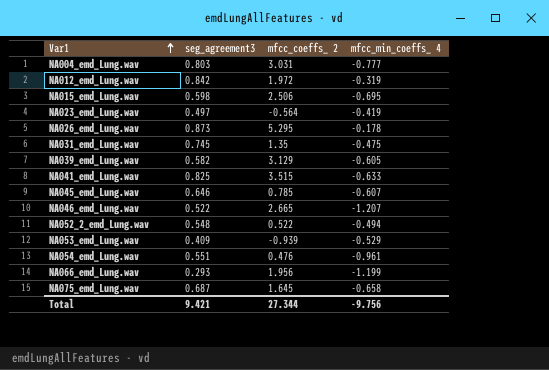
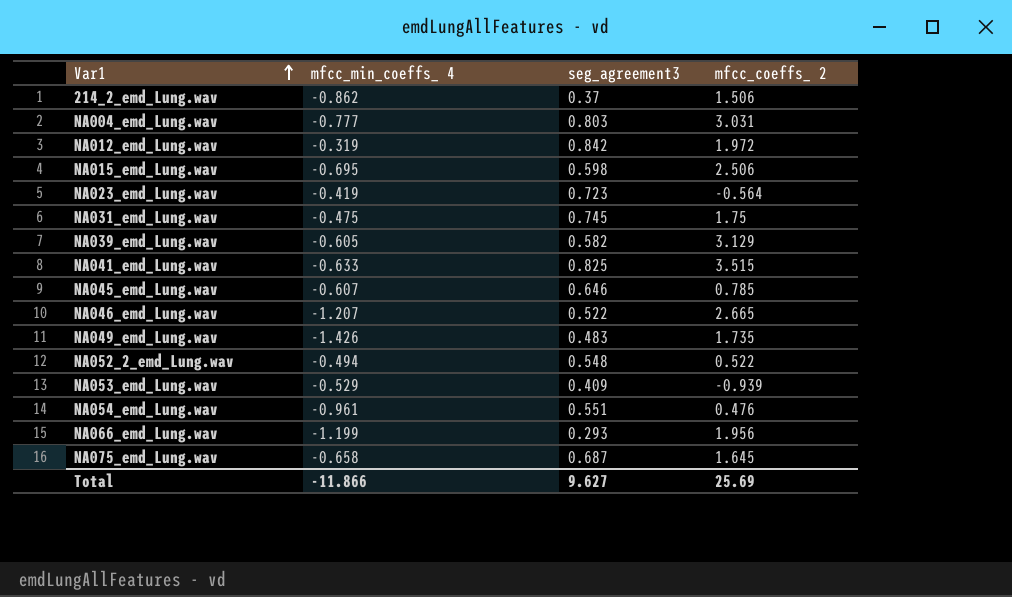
column mfcc_min_coeffs_ 4 | position: 4 -> 2
row NA026_emd_Lung.wav: 0.873 | 5.295 | -0.178 -> none
row 214_2_emd_Lung.wav: none -> -0.862 | 0.37 | 1.506
NA023_emd_Lung.wav | seg_agreement3: 0.497 -> 0.723
NA031_emd_Lung.wav | mfcc_coeffs_ 2: 1.35 -> 1.75
row NA049_emd_Lung.wav: none -> -1.426 | 0.483 | 1.735
Total | mfcc_min_coeffs_ 4: -9.756 -> -11.866
Total | seg_agreement3: 9.421 -> 9.627
Total | mfcc_coeffs_ 2: 27.344 -> 25.69

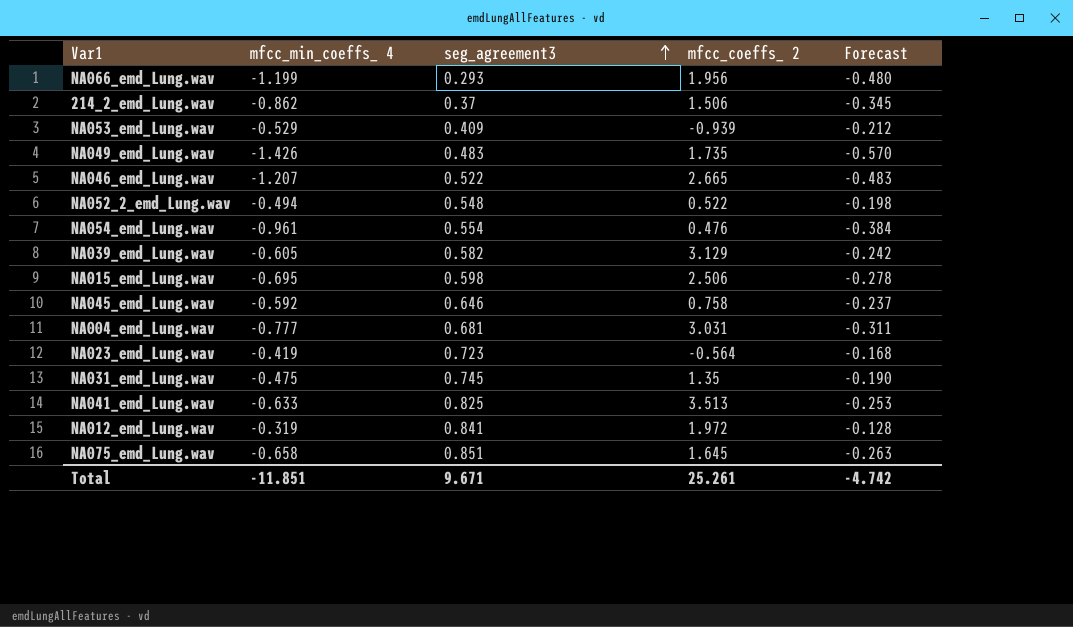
row order: Var1 ascending -> seg_agreement3 ascending
column Forecast | formula: none -> [mfcc_min_coeffs_ 4] * 0.4
NA054_emd_Lung.wav | seg_agreement3: 0.551 -> 0.554
NA045_emd_Lung.wav | mfcc_min_coeffs_ 4: -0.607 -> -0.592
NA045_emd_Lung.wav | mfcc_coeffs_ 2: 0.785 -> 0.758
NA004_emd_Lung.wav | seg_agreement3: 0.803 -> 0.681
NA031_emd_Lung.wav | mfcc_coeffs_ 2: 1.75 -> 1.35
NA041_emd_Lung.wav | mfcc_coeffs_ 2: 3.515 -> 3.513
NA012_emd_Lung.wav | seg_agreement3: 0.842 -> 0.841
NA075_emd_Lung.wav | seg_agreement3: 0.687 -> 0.851
Total | mfcc_min_coeffs_ 4: -11.866 -> -11.851
Total | seg_agreement3: 9.627 -> 9.671
Total | mfcc_coeffs_ 2: 25.69 -> 25.261

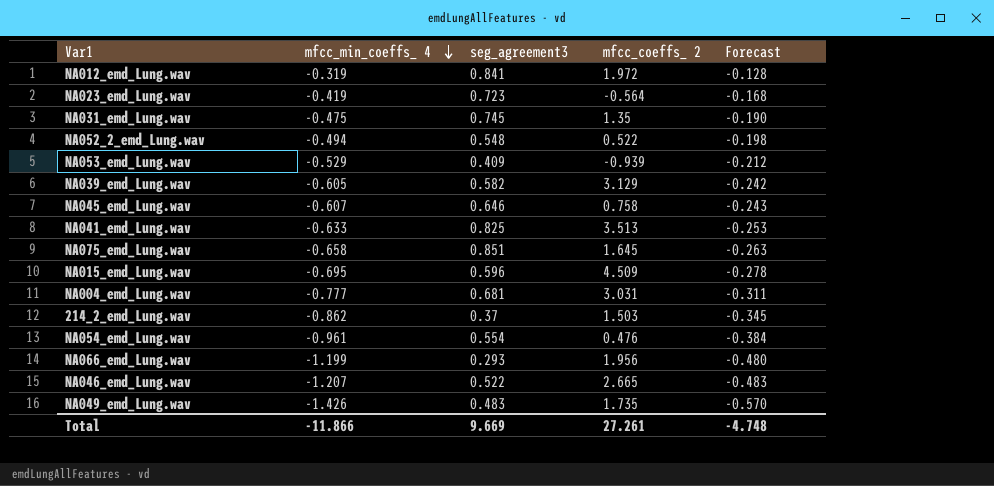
row order: seg_agreement3 ascending -> mfcc_min_coeffs_ 4 descending
NA045_emd_Lung.wav | mfcc_min_coeffs_ 4: -0.592 -> -0.607
NA045_emd_Lung.wav | Forecast: -0.237 -> -0.243
NA015_emd_Lung.wav | seg_agreement3: 0.598 -> 0.596
NA015_emd_Lung.wav | mfcc_coeffs_ 2: 2.506 -> 4.509
214_2_emd_Lung.wav | mfcc_coeffs_ 2: 1.506 -> 1.503
Total | mfcc_min_coeffs_ 4: -11.851 -> -11.866
Total | seg_agreement3: 9.671 -> 9.669
Total | mfcc_coeffs_ 2: 25.261 -> 27.261
Total | Forecast: -4.742 -> -4.748

